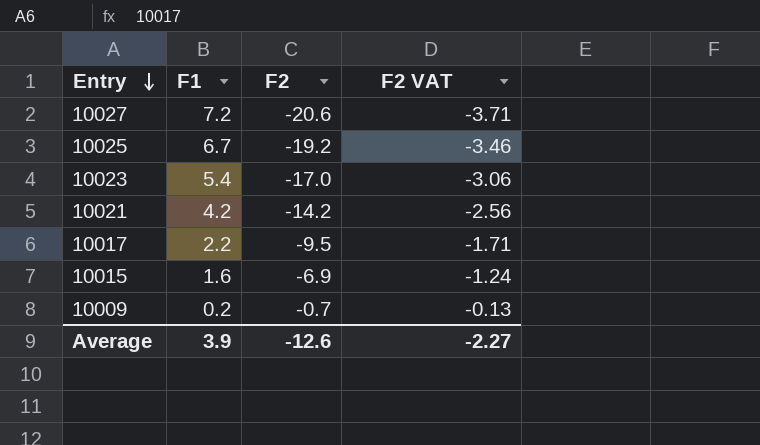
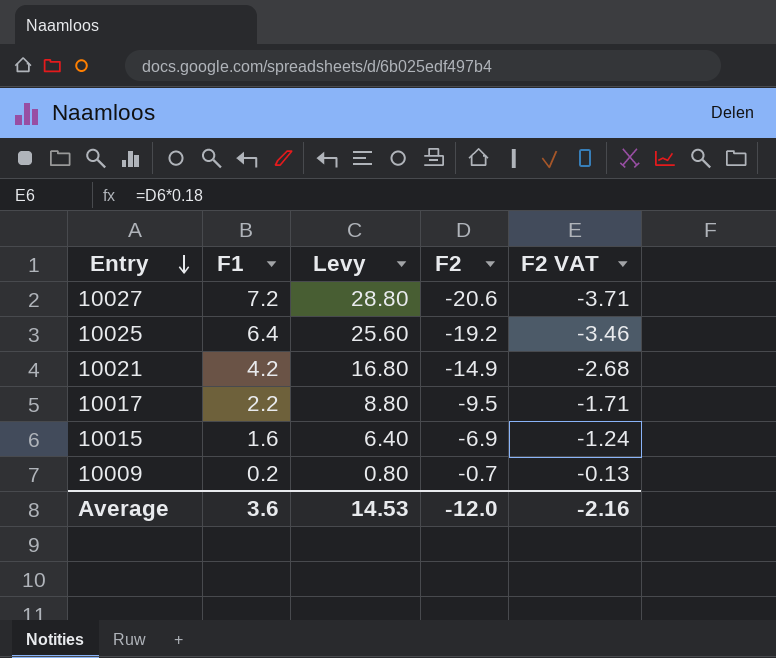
column Levy | formula: none -> [F1] * 4
row 10023: 5.4 | -17.0 | -3.06 -> none
10025 | F1: 6.7 -> 6.4
10021 | F2: -14.2 -> -14.9
10021 | F2 VAT: -2.56 -> -2.68
Average | F1: 3.9 -> 3.6
Average | F2: -12.6 -> -12.0
Average | F2 VAT: -2.27 -> -2.16

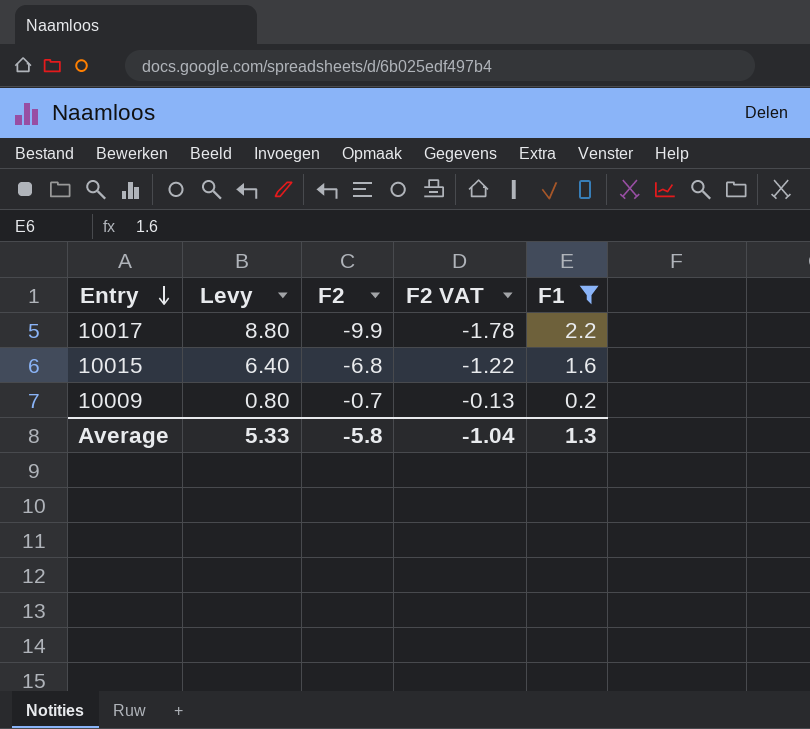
filter: none -> F1 <= 2.2
column F1 | position: 2 -> 5
10017 | F2: -9.5 -> -9.9
10017 | F2 VAT: -1.71 -> -1.78
10015 | F2: -6.9 -> -6.8
10015 | F2 VAT: -1.24 -> -1.22
Average | Levy: 14.53 -> 5.33
Average | F2: -12.0 -> -5.8
Average | F2 VAT: -2.16 -> -1.04
Average | F1: 3.6 -> 1.3

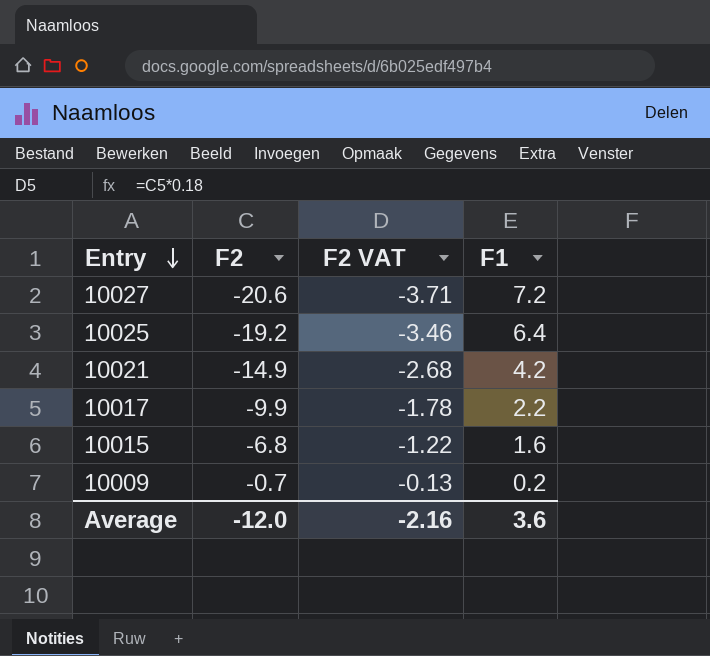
filter: F1 <= 2.2 -> none
column Levy | formula: [F1] * 4 -> none
Average | F2: -5.8 -> -12.0
Average | F2 VAT: -1.04 -> -2.16
Average | F1: 1.3 -> 3.6

